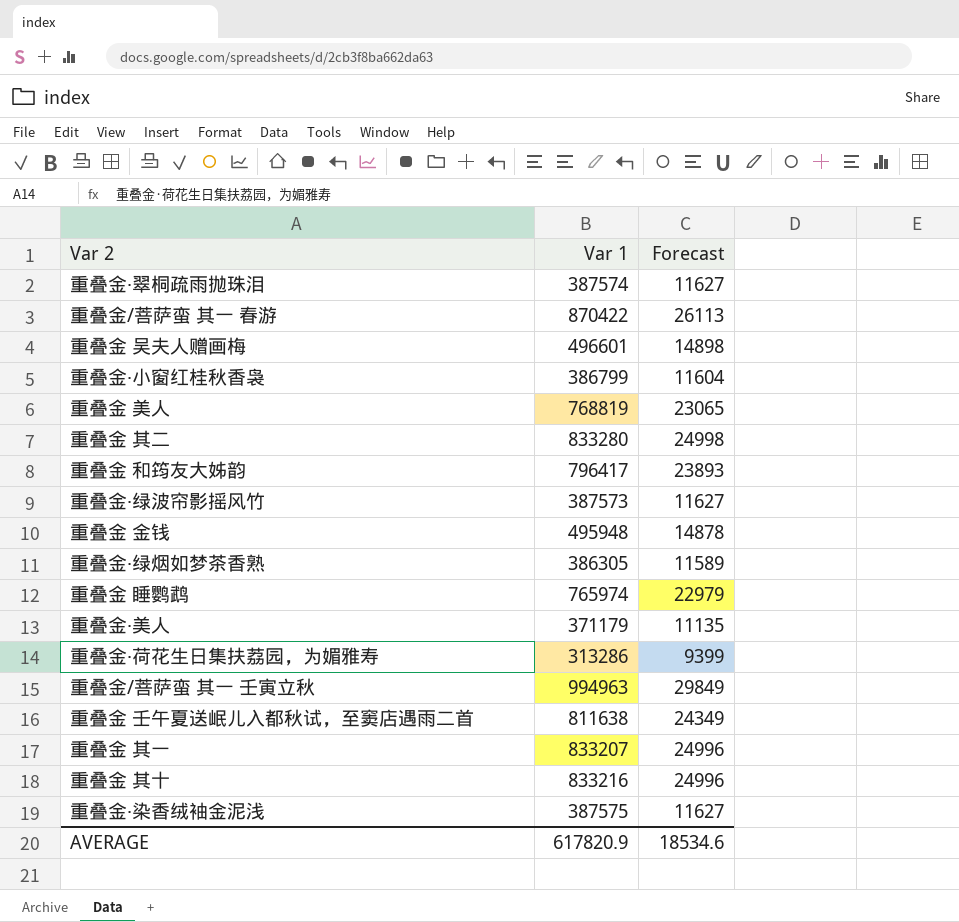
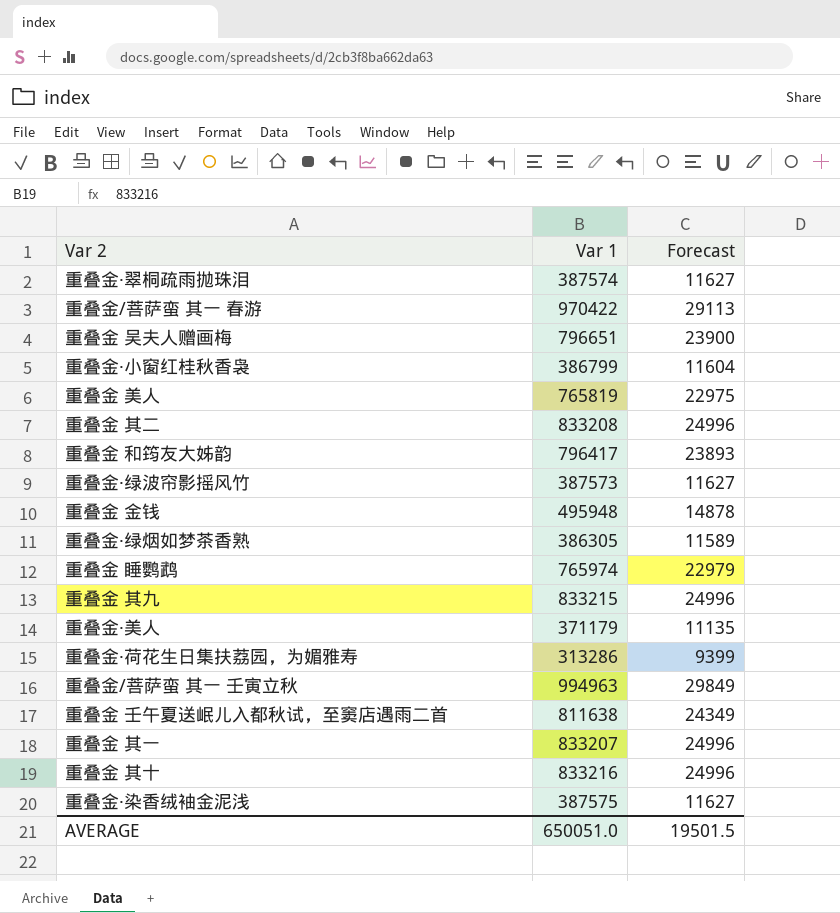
重叠金/菩萨蛮 其一 春游 | Var 1: 870422 -> 970422
重叠金/菩萨蛮 其一 春游 | Forecast: 26113 -> 29113
重叠金 吴夫人赠画梅 | Var 1: 496601 -> 796651
重叠金 吴夫人赠画梅 | Forecast: 14898 -> 23900
重叠金 美人 | Var 1: 768819 -> 765819
重叠金 美人 | Forecast: 23065 -> 22975
重叠金 其二 | Var 1: 833280 -> 833208
重叠金 其二 | Forecast: 24998 -> 24996
row 重叠金 其九: none -> 833215 | 24996
AVERAGE | Var 1: 617820.9 -> 650051.0
AVERAGE | Forecast: 18534.6 -> 19501.5

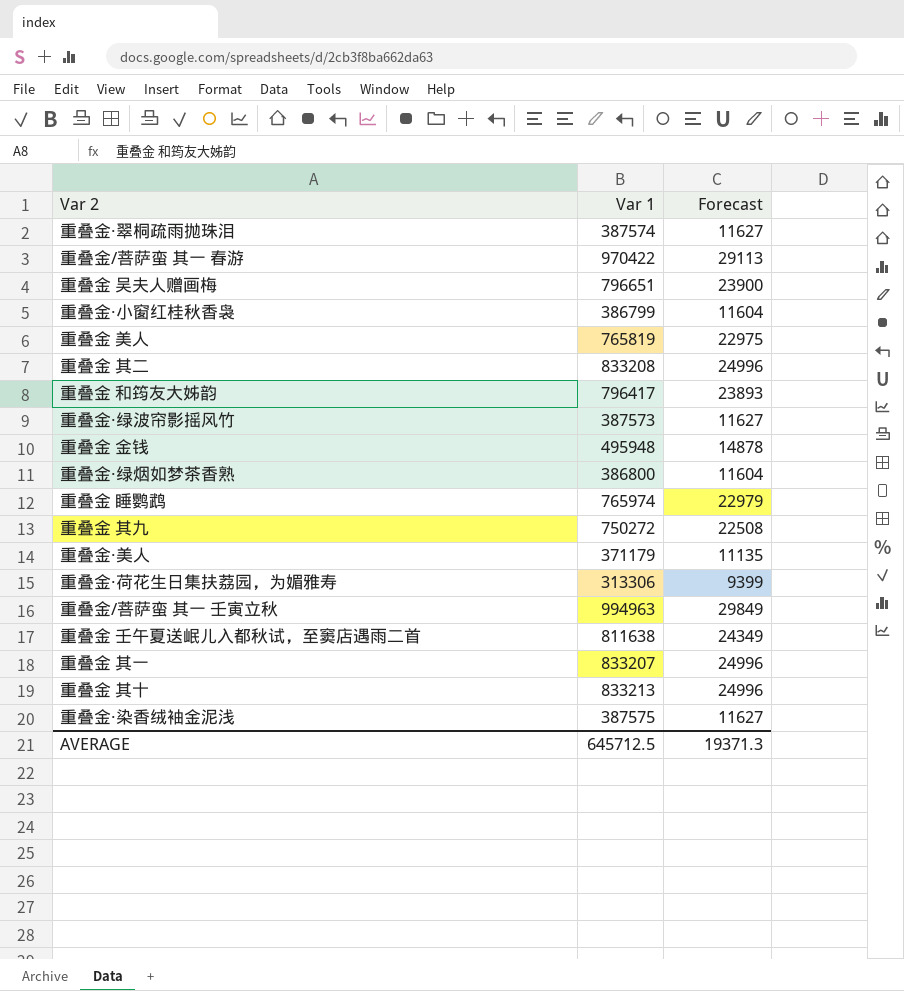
重叠金·绿烟如梦茶香熟 | Var 1: 386305 -> 386800
重叠金·绿烟如梦茶香熟 | Forecast: 11589 -> 11604
重叠金 其九 | Var 1: 833215 -> 750272
重叠金 其九 | Forecast: 24996 -> 22508
重叠金·荷花生日集扶荔园，为媚雅寿 | Var 1: 313286 -> 313306
重叠金 其十 | Var 1: 833216 -> 833213
AVERAGE | Var 1: 650051.0 -> 645712.5
AVERAGE | Forecast: 19501.5 -> 19371.3

